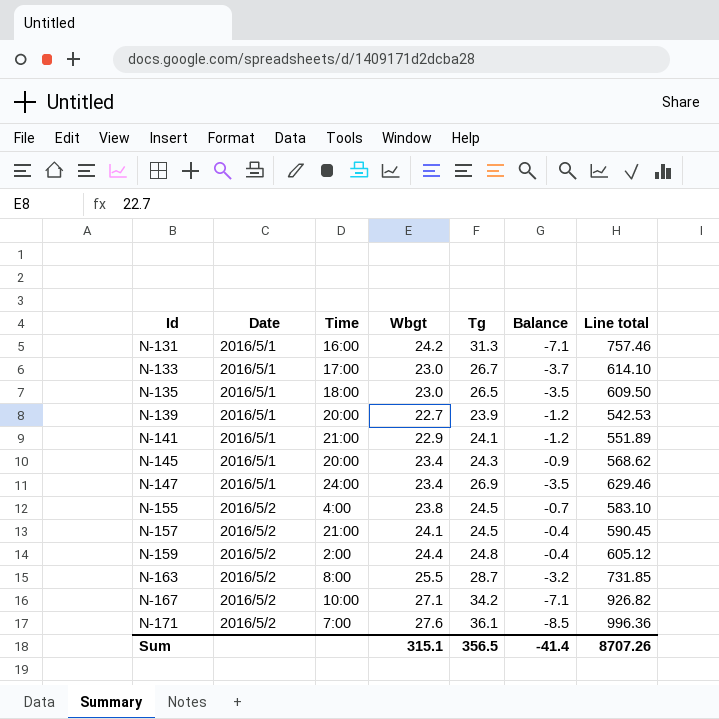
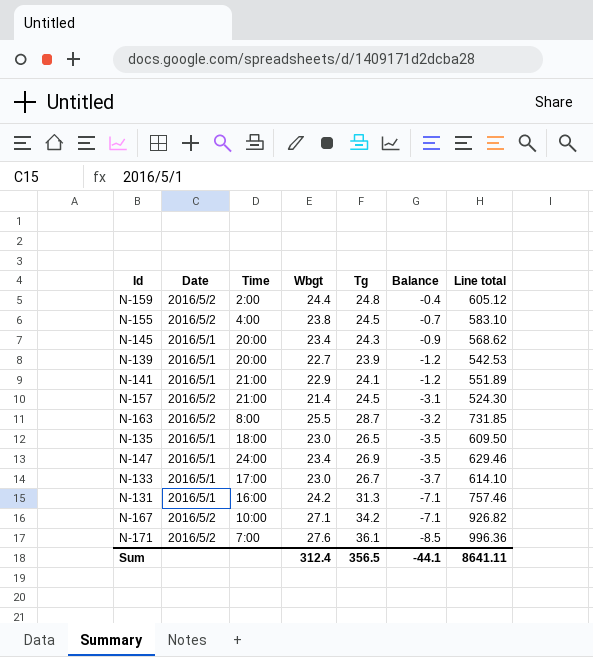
row order: Id ascending -> Balance descending
N-157 | Wbgt: 24.1 -> 21.4
N-157 | Balance: -0.4 -> -3.1
N-157 | Line total: 590.45 -> 524.30
Sum | Wbgt: 315.1 -> 312.4
Sum | Balance: -41.4 -> -44.1
Sum | Line total: 8707.26 -> 8641.11

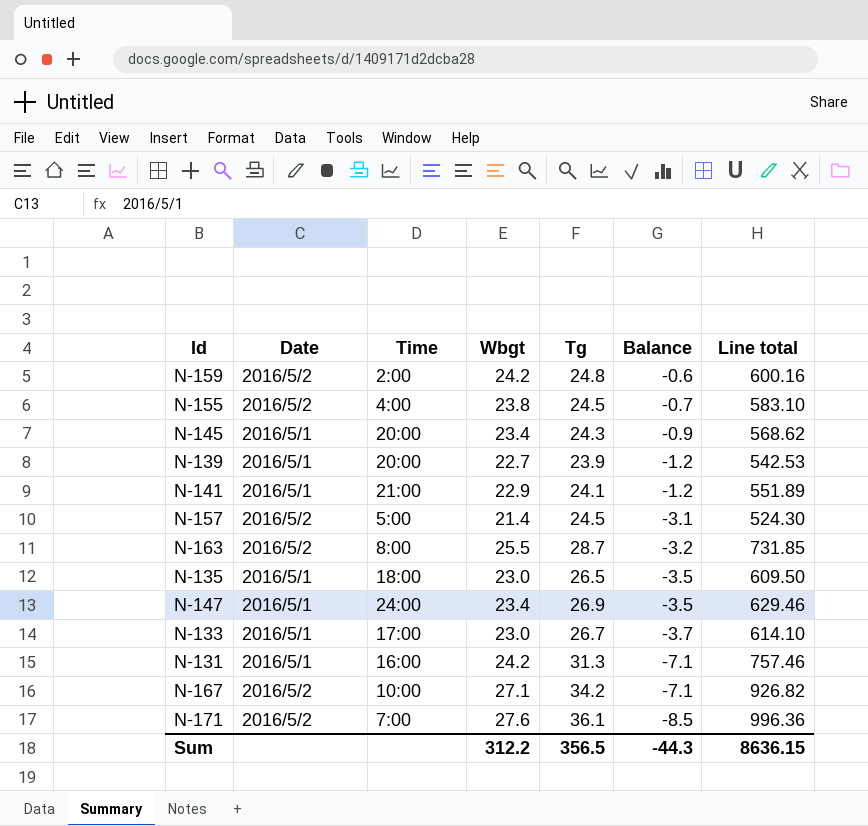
N-159 | Wbgt: 24.4 -> 24.2
N-159 | Balance: -0.4 -> -0.6
N-159 | Line total: 605.12 -> 600.16
N-157 | Time: 21:00 -> 5:00
Sum | Wbgt: 312.4 -> 312.2
Sum | Balance: -44.1 -> -44.3
Sum | Line total: 8641.11 -> 8636.15

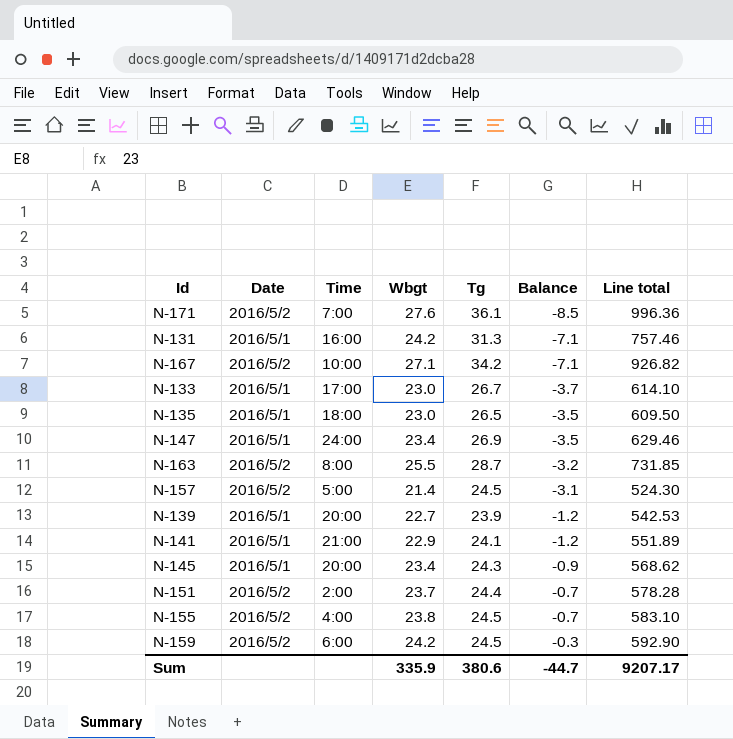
row order: Balance descending -> Balance ascending
row N-151: none -> 2016/5/2 | 2:00 | 23.7 | 24.4 | -0.7 | 578.28
N-159 | Time: 2:00 -> 6:00
N-159 | Tg: 24.8 -> 24.5
N-159 | Balance: -0.6 -> -0.3
N-159 | Line total: 600.16 -> 592.90
Sum | Wbgt: 312.2 -> 335.9
Sum | Tg: 356.5 -> 380.6
Sum | Balance: -44.3 -> -44.7
Sum | Line total: 8636.15 -> 9207.17

